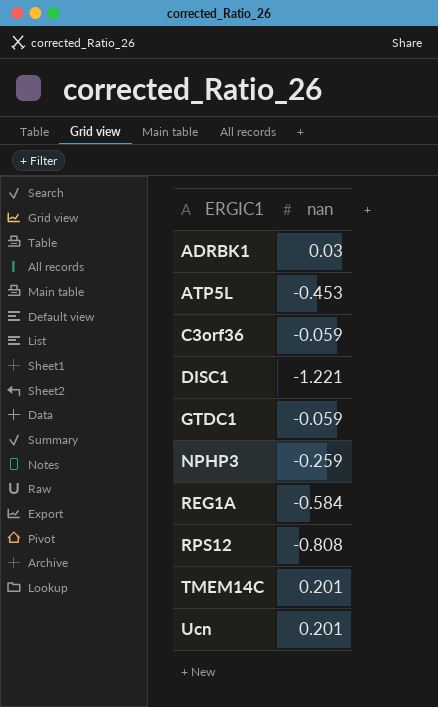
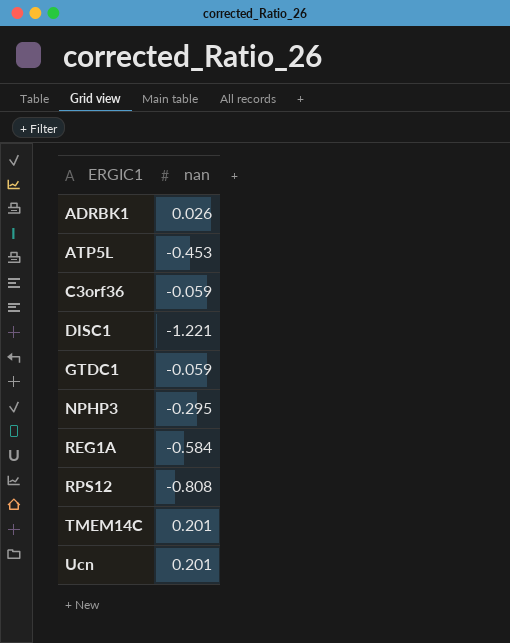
ADRBK1 | nan: 0.03 -> 0.026
NPHP3 | nan: -0.259 -> -0.295

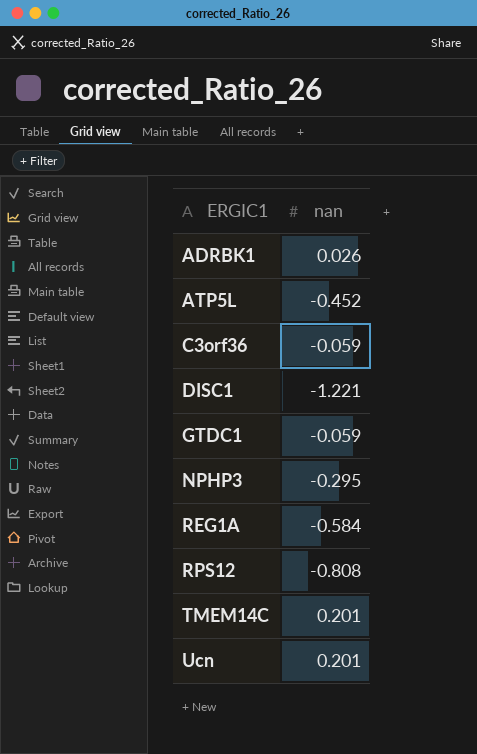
ATP5L | nan: -0.453 -> -0.452

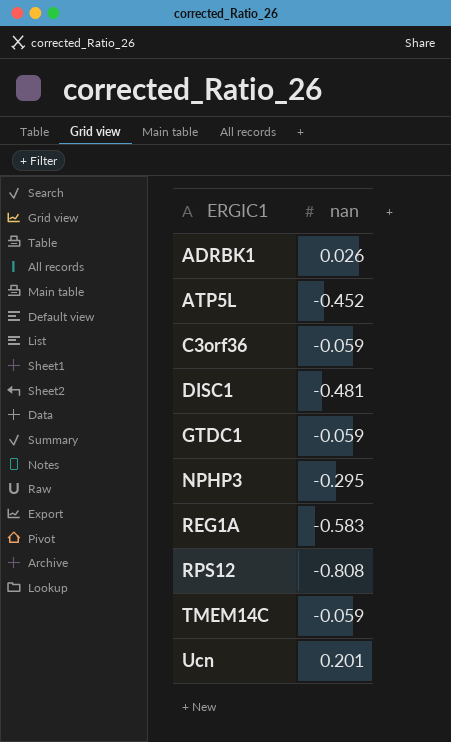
DISC1 | nan: -1.221 -> -0.481
REG1A | nan: -0.584 -> -0.583
TMEM14C | nan: 0.201 -> -0.059

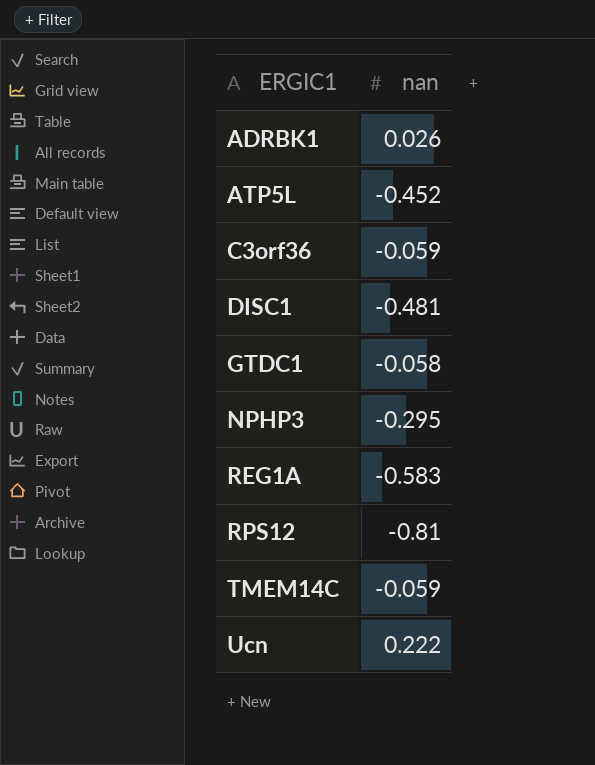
GTDC1 | nan: -0.059 -> -0.058
RPS12 | nan: -0.808 -> -0.81
Ucn | nan: 0.201 -> 0.222

